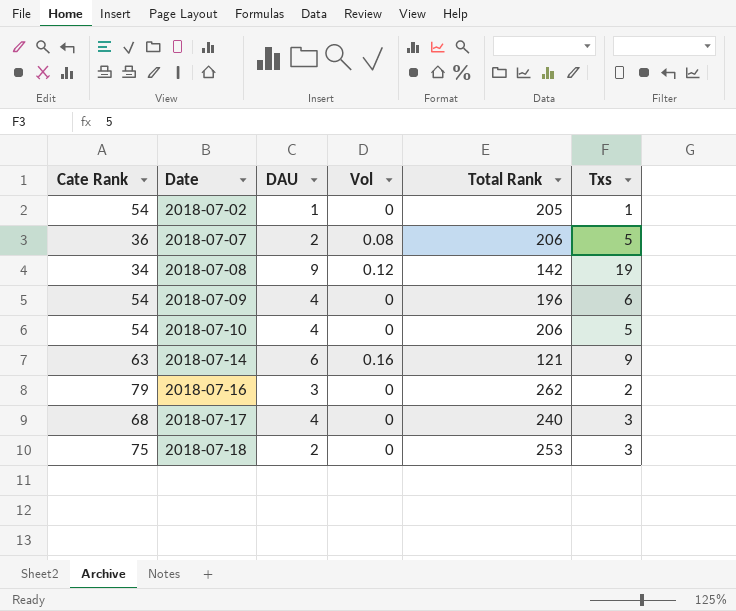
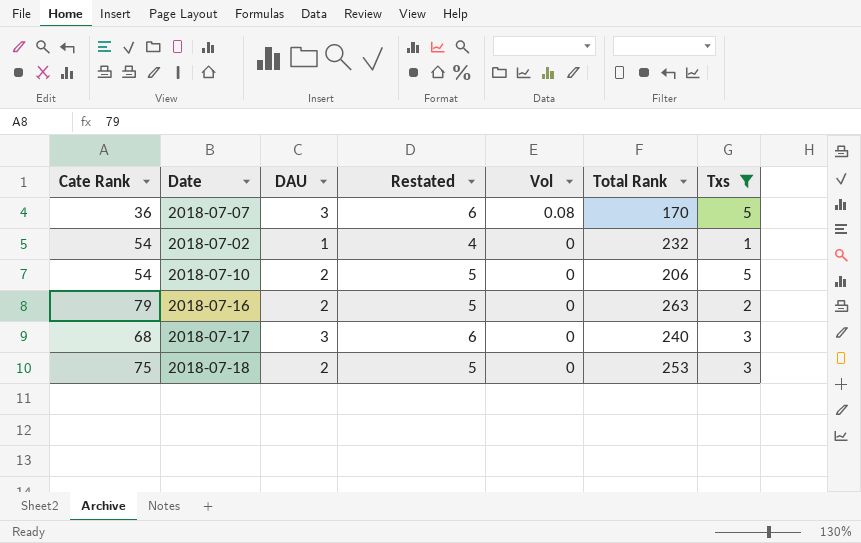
filter: none -> Txs <= 5
row order: Date ascending -> Vol descending
column Restated | formula: none -> [DAU] + 3
2018-07-07 | DAU: 2 -> 3
2018-07-07 | Total Rank: 206 -> 170
2018-07-02 | Total Rank: 205 -> 232
2018-07-10 | DAU: 4 -> 2
2018-07-16 | DAU: 3 -> 2
2018-07-16 | Total Rank: 262 -> 263
2018-07-17 | DAU: 4 -> 3

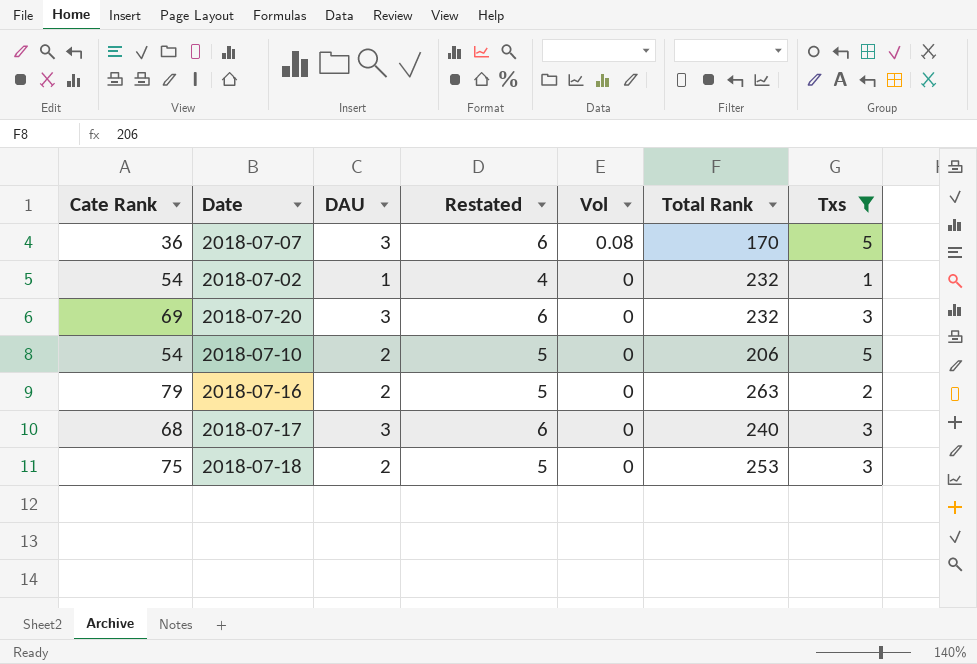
row 2018-07-20: none -> 69 | 3 | 6 | 0 | 232 | 3

